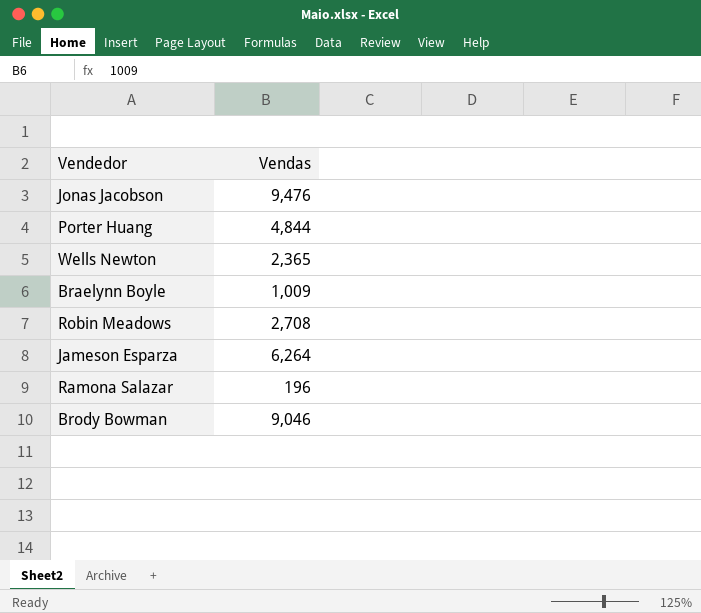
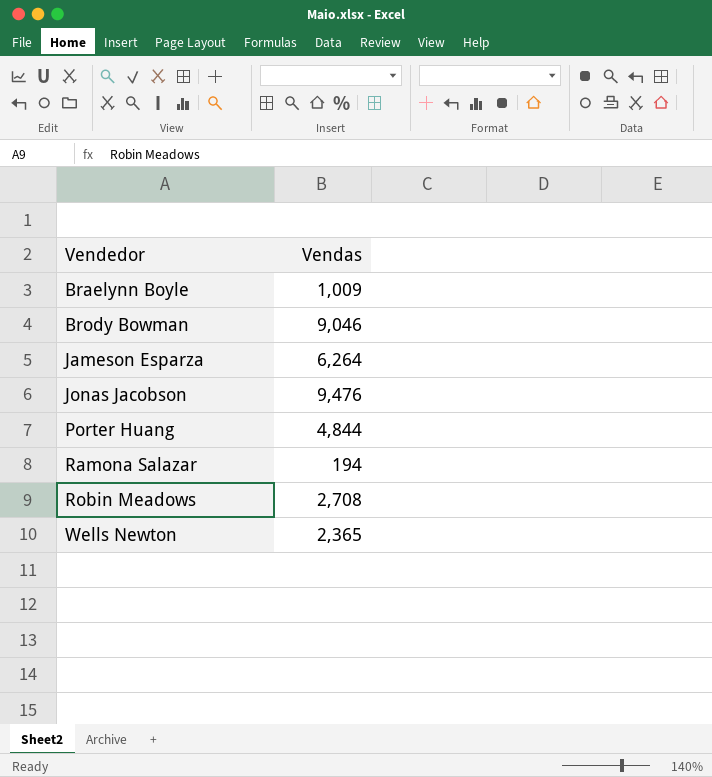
row order: none -> Vendedor ascending
Ramona Salazar | Vendas: 196 -> 194

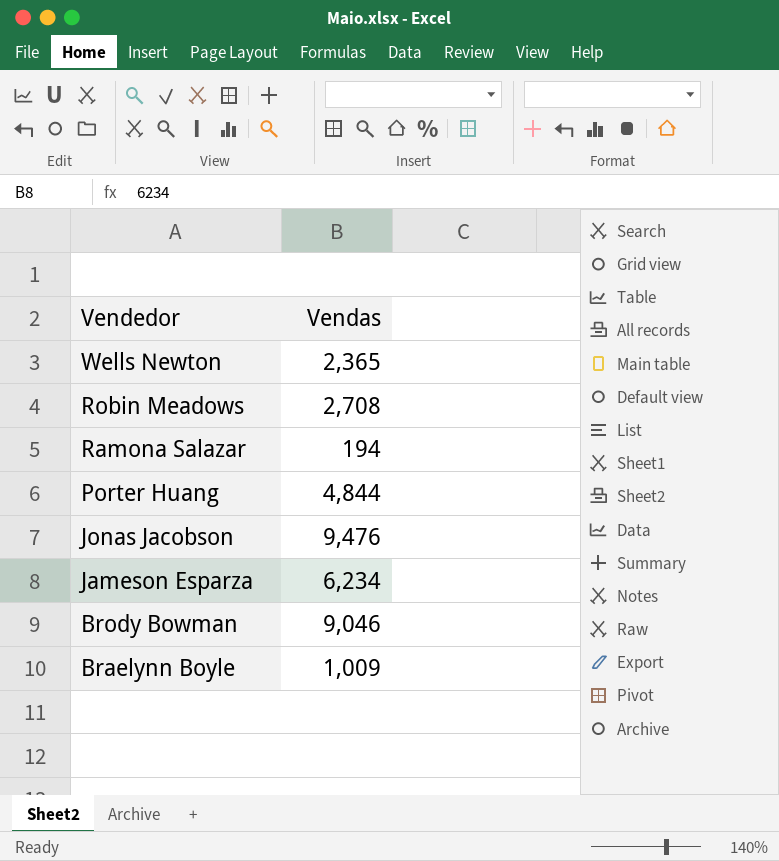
row order: Vendedor ascending -> Vendedor descending
Jameson Esparza | Vendas: 6,264 -> 6,234

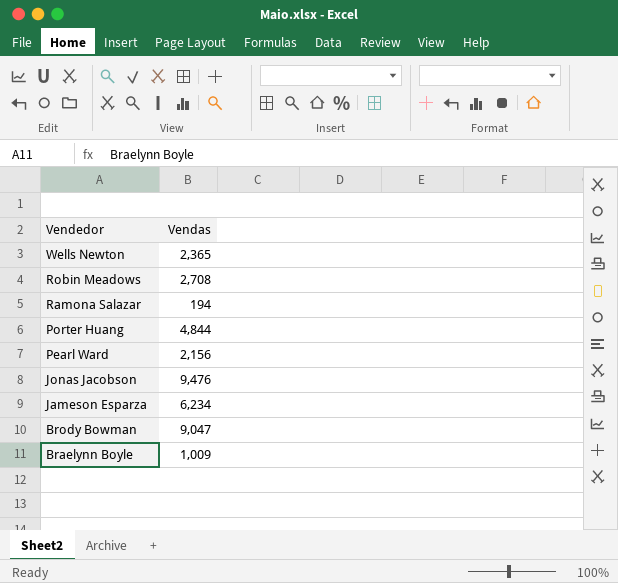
row Pearl Ward: none -> 2,156
Brody Bowman | Vendas: 9,046 -> 9,047

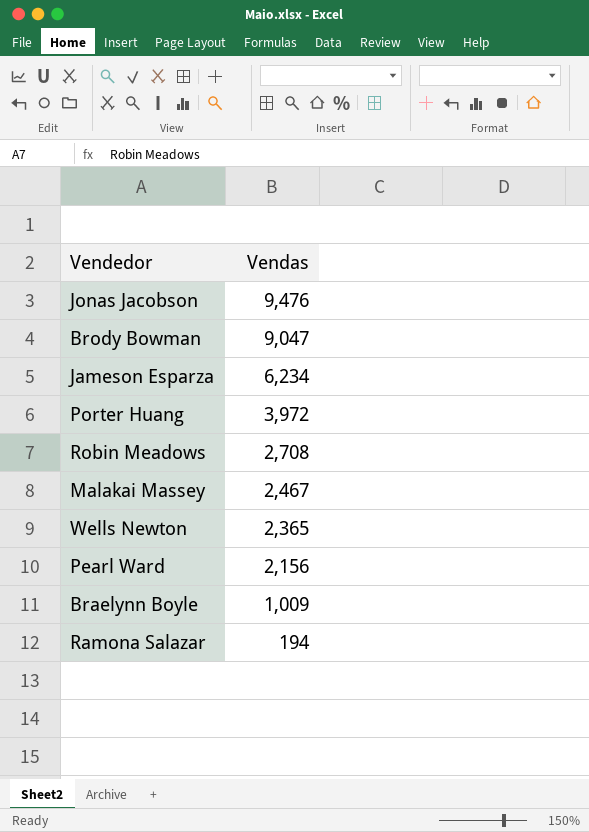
row order: Vendedor descending -> Vendas descending
Porter Huang | Vendas: 4,844 -> 3,972
row Malakai Massey: none -> 2,467

